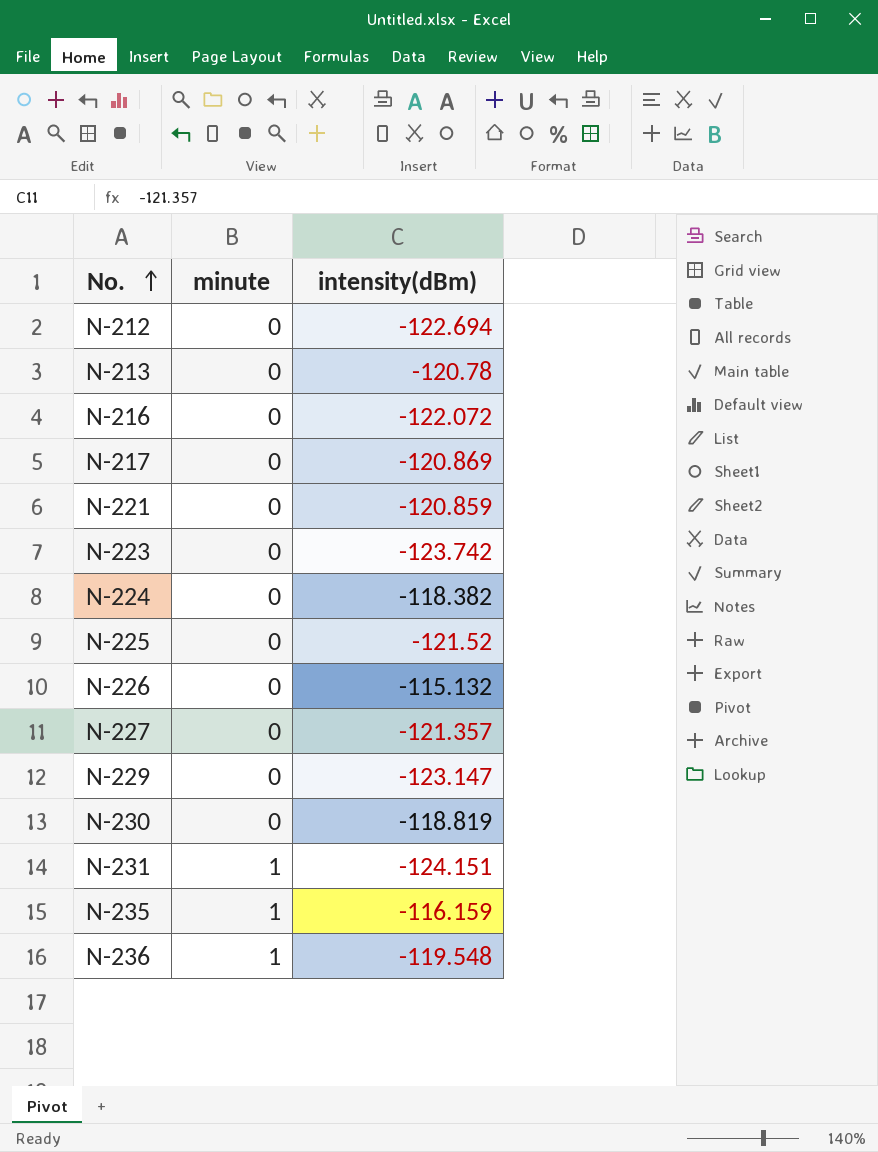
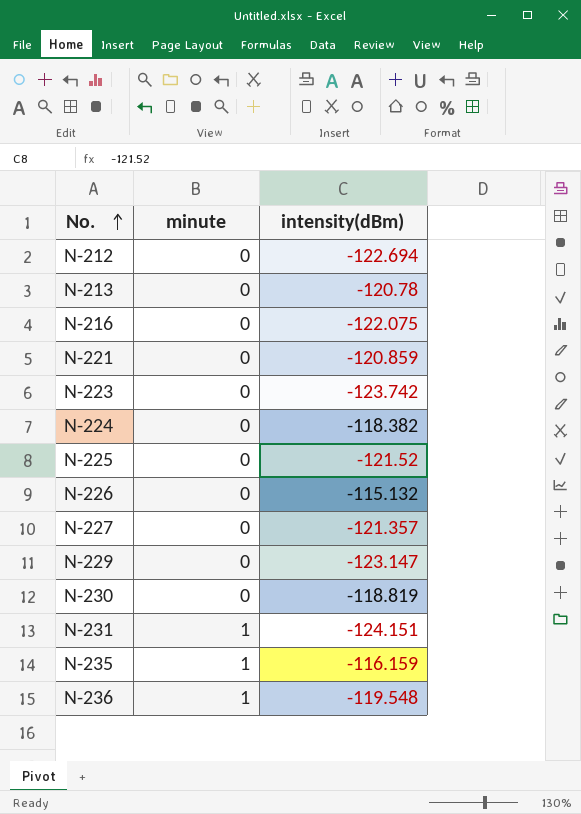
row N-217: 0 | -120.869 -> none
N-216 | intensity(dBm): -122.072 -> -122.075

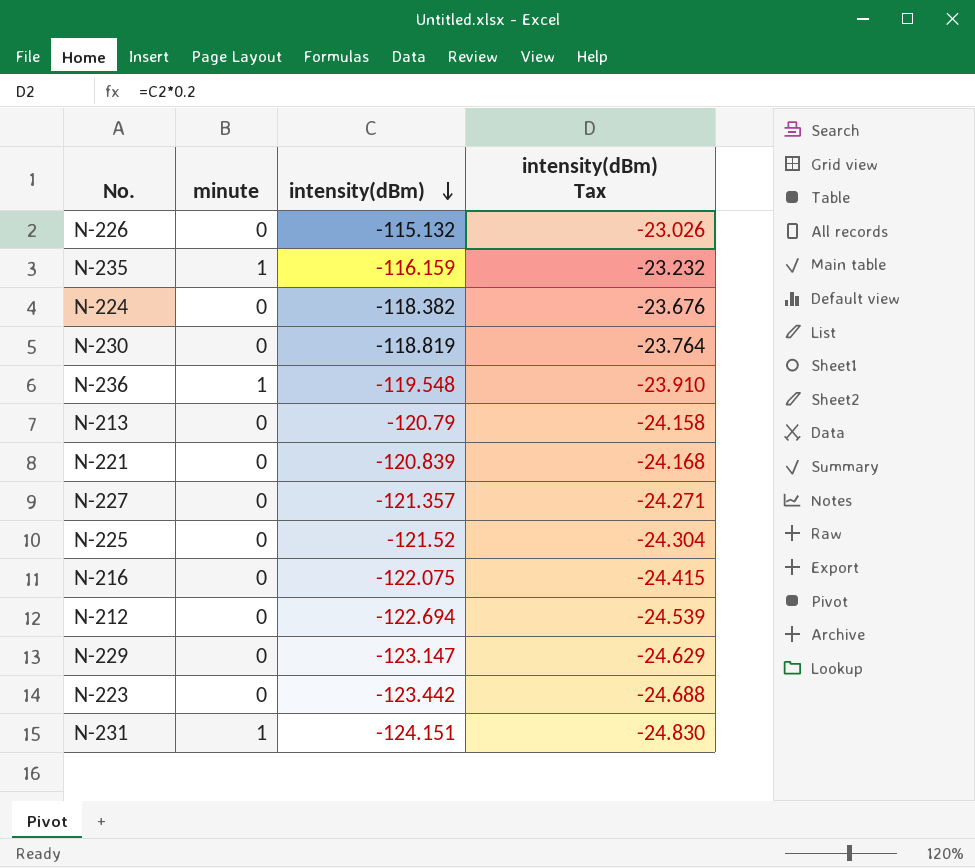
row order: No. ascending -> intensity(dBm) descending
column intensity(dBm) Tax | formula: none -> [intensity(dBm)] * 0.2
N-213 | intensity(dBm): -120.78 -> -120.79
N-221 | intensity(dBm): -120.859 -> -120.839
N-223 | intensity(dBm): -123.742 -> -123.442

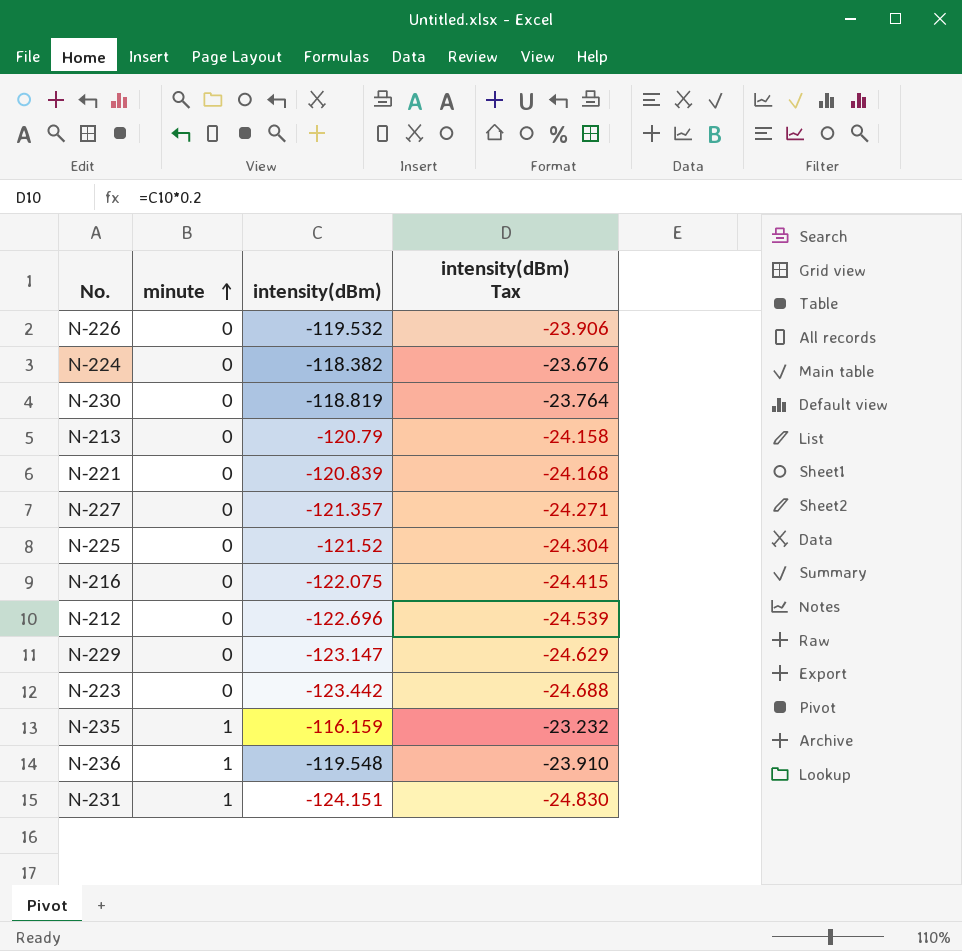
row order: intensity(dBm) descending -> minute ascending
N-226 | intensity(dBm): -115.132 -> -119.532
N-226 | intensity(dBm) Tax: -23.026 -> -23.906
N-212 | intensity(dBm): -122.694 -> -122.696

